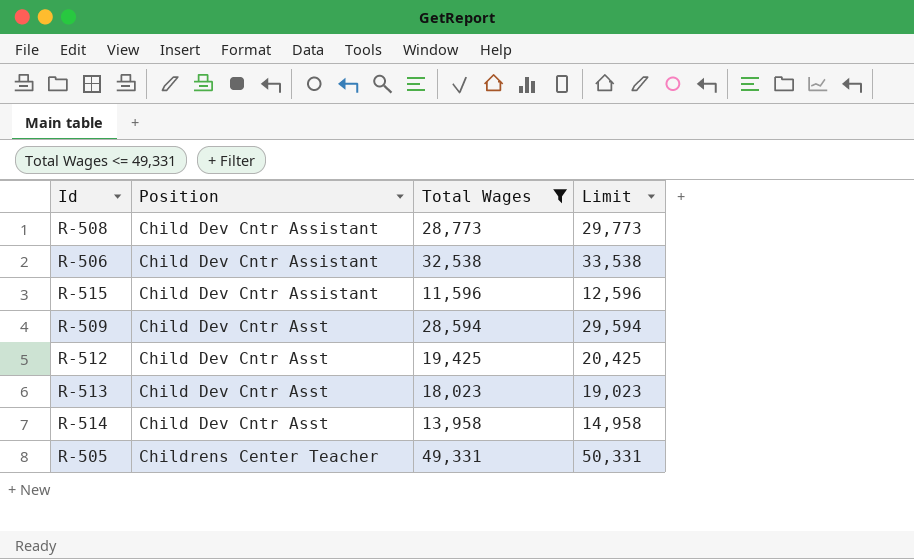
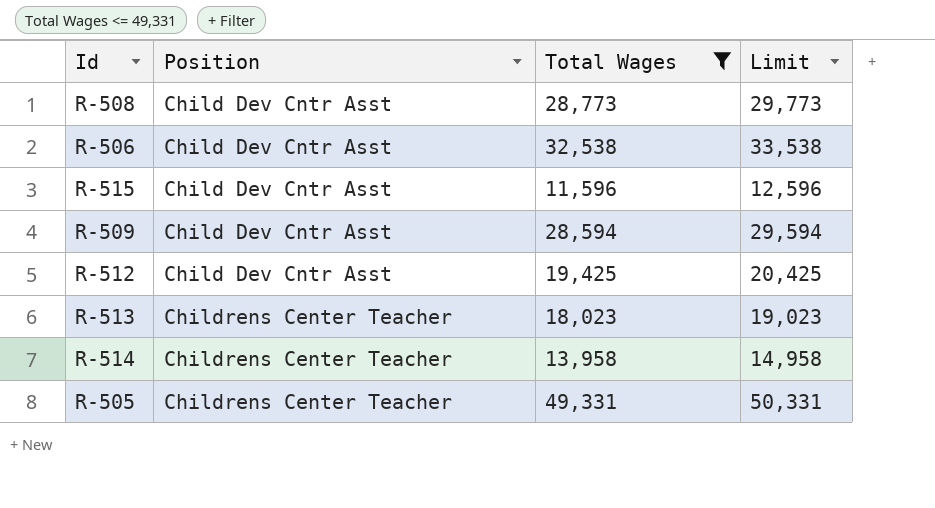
R-508 | Position: Child Dev Cntr Assistant -> Child Dev Cntr Asst
R-506 | Position: Child Dev Cntr Assistant -> Child Dev Cntr Asst
R-515 | Position: Child Dev Cntr Assistant -> Child Dev Cntr Asst
R-513 | Position: Child Dev Cntr Asst -> Childrens Center Teacher
R-514 | Position: Child Dev Cntr Asst -> Childrens Center Teacher

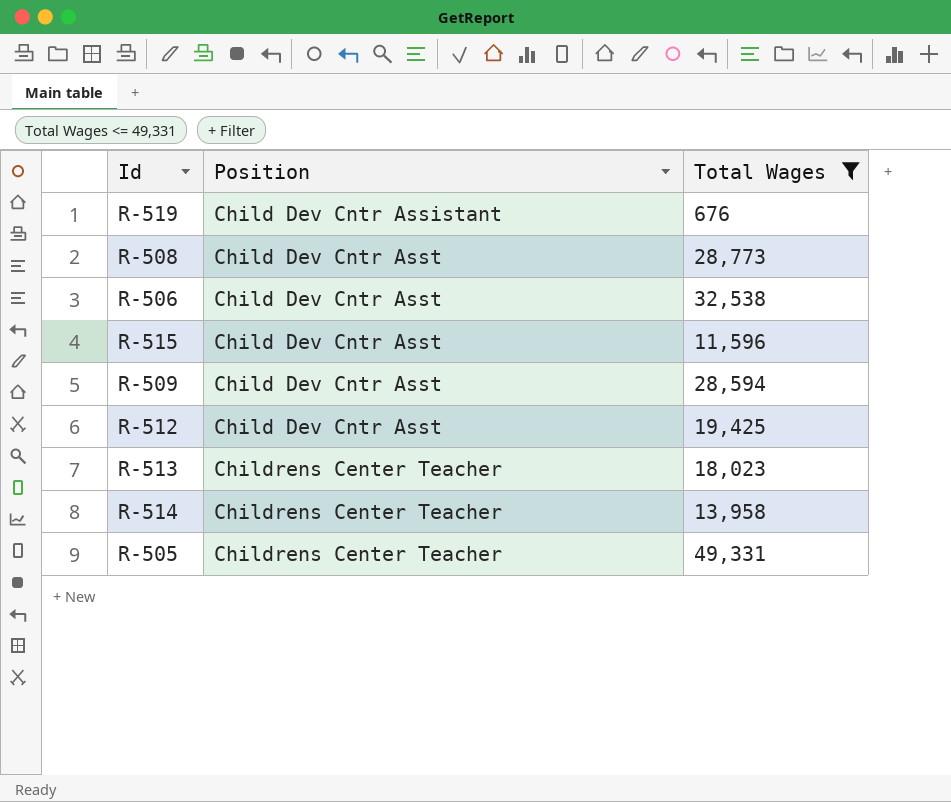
column Limit | formula: [Total Wages] + 1000 -> none
row R-519: none -> Child Dev Cntr Assistant | 676

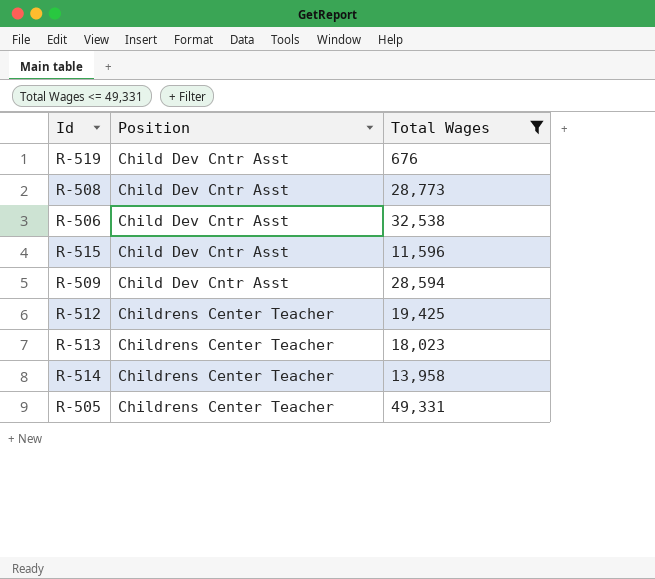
R-519 | Position: Child Dev Cntr Assistant -> Child Dev Cntr Asst
R-512 | Position: Child Dev Cntr Asst -> Childrens Center Teacher

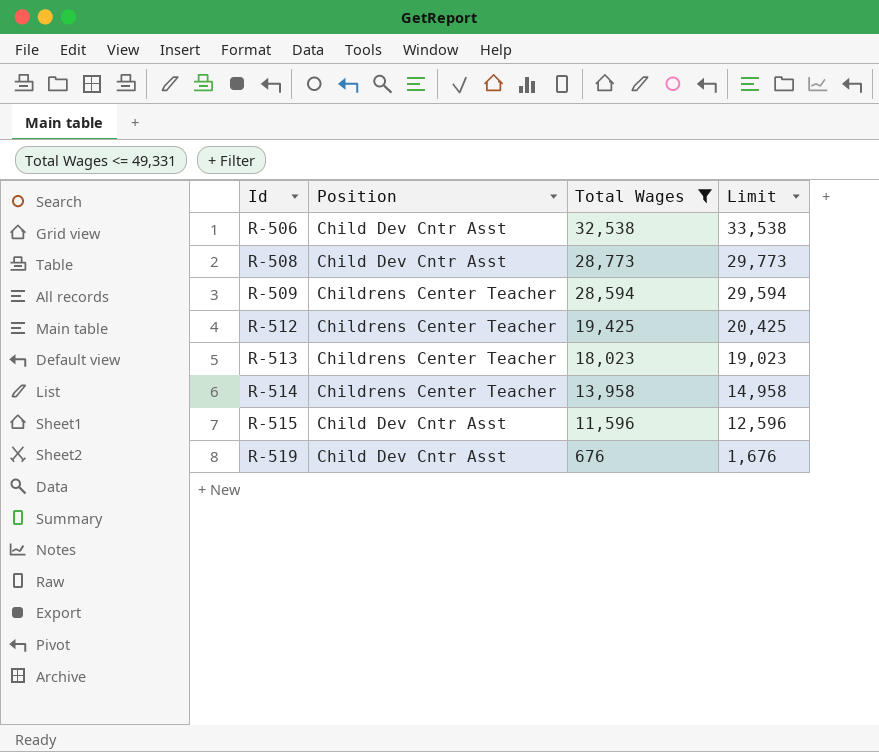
row order: Position ascending -> Id ascending
column Limit | formula: none -> [Total Wages] + 1000
row R-505: Childrens Center Teacher | 49,331 -> none
R-509 | Position: Child Dev Cntr Asst -> Childrens Center Teacher

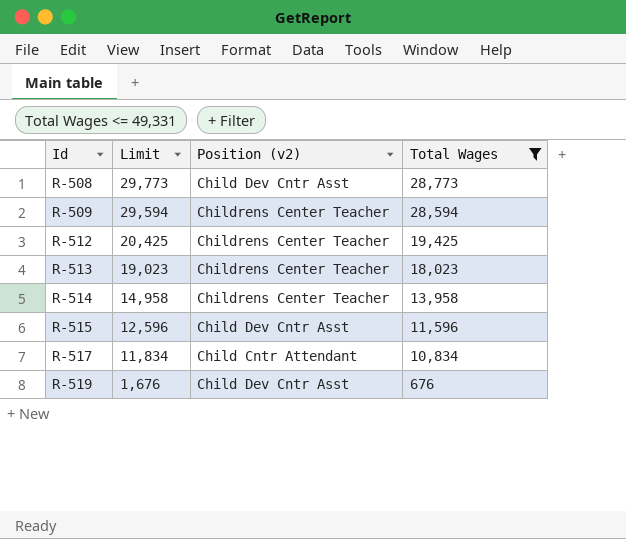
column Limit | position: 4 -> 2
column name: Position -> Position (v2)
row R-506: Child Dev Cntr Asst | 32,538 | 33,538 -> none
row R-517: none -> 11,834 | Child Cntr Attendant | 10,834

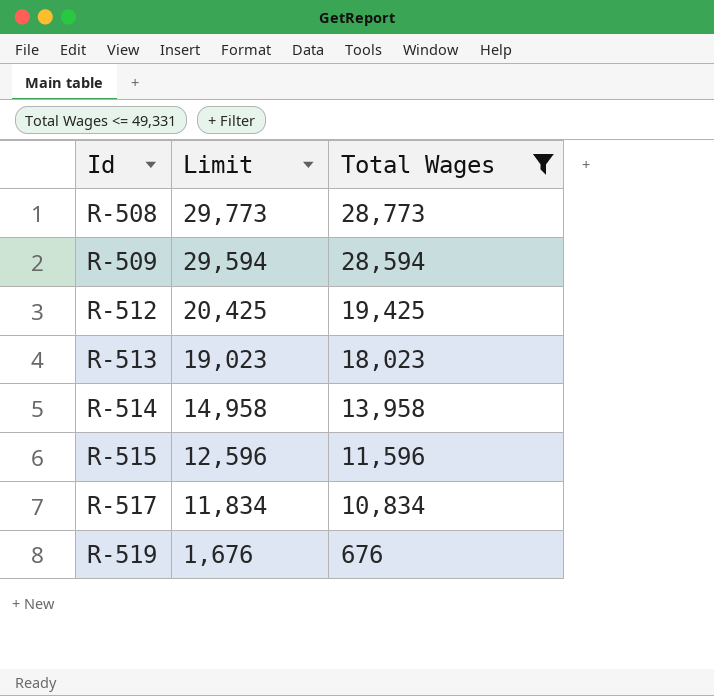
column Position (v2) | position: 3 -> none

